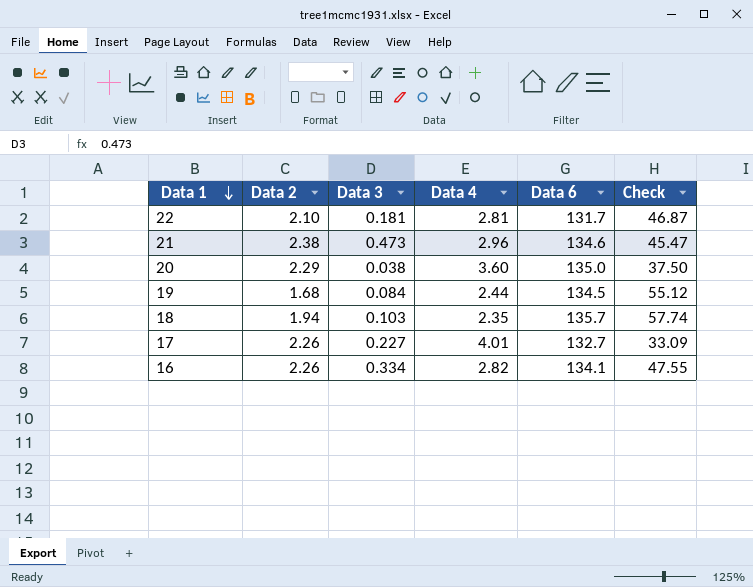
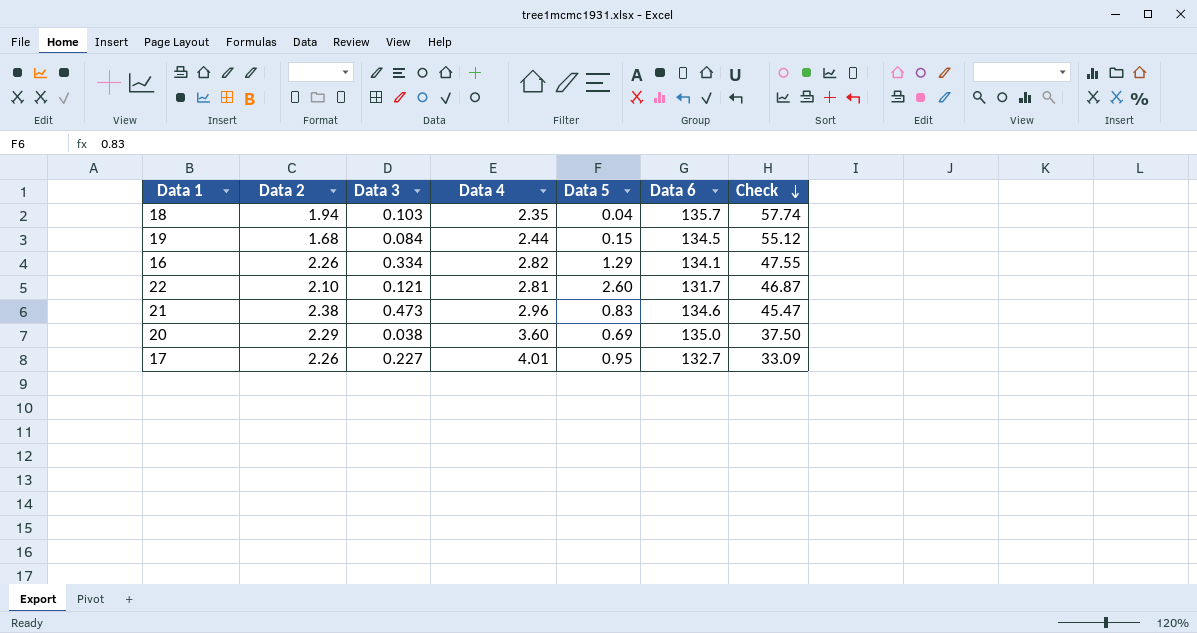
row order: Data 1 descending -> Check descending
column Data 5 | position: none -> 5
22 | Data 3: 0.181 -> 0.121

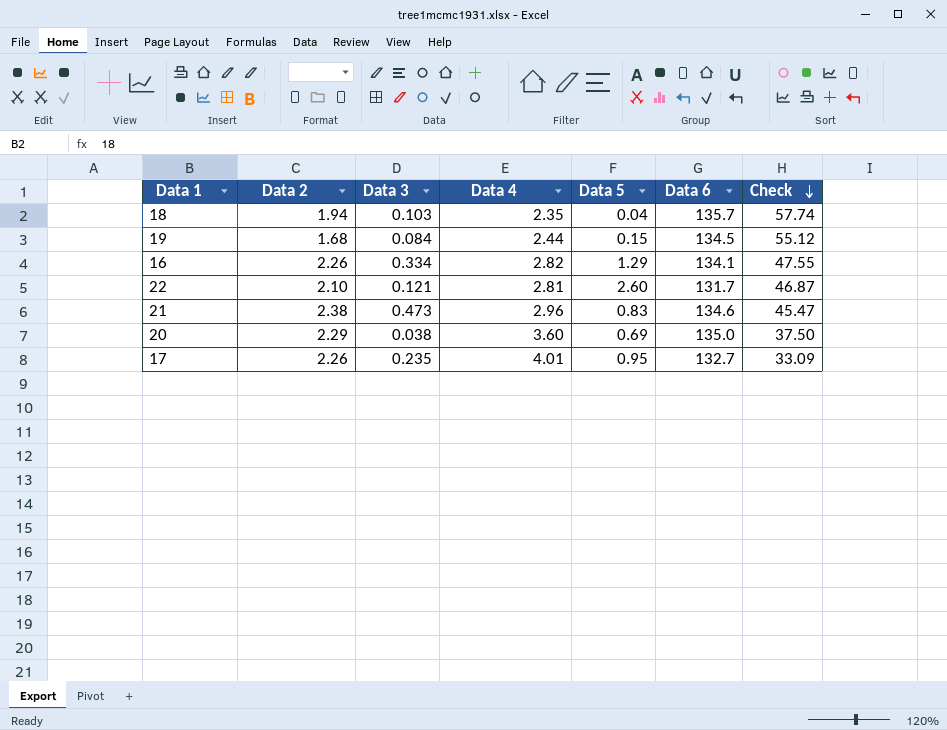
17 | Data 3: 0.227 -> 0.235

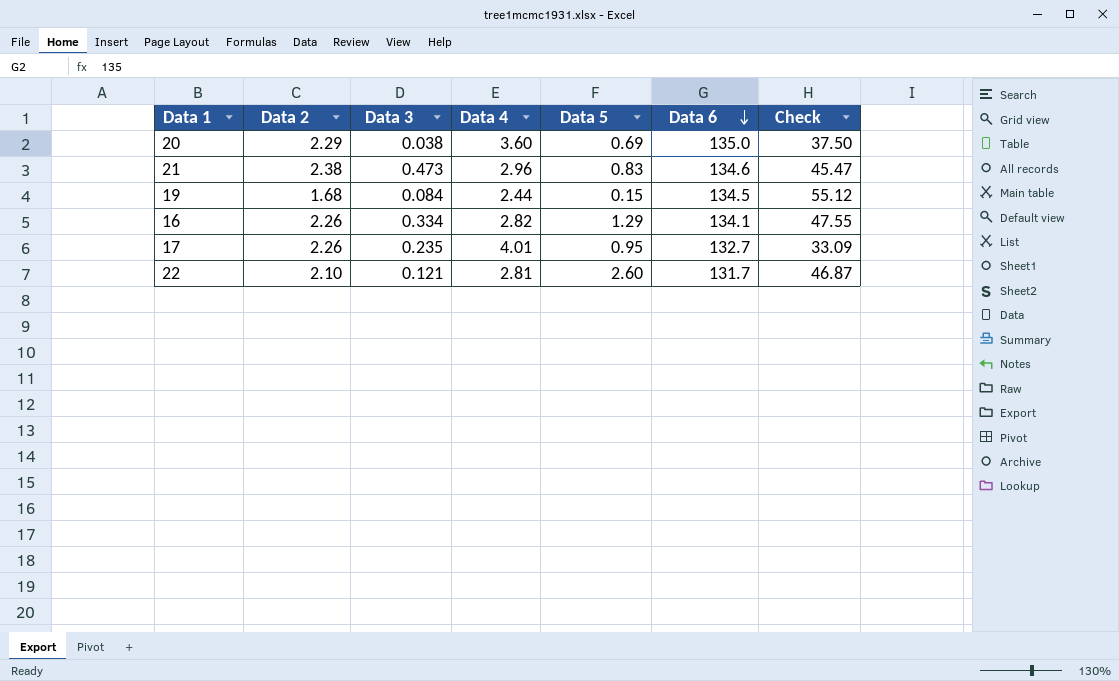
row order: Check descending -> Data 6 descending
row 18: 1.94 | 0.103 | 2.35 | 0.04 | 135.7 | 57.74 -> none

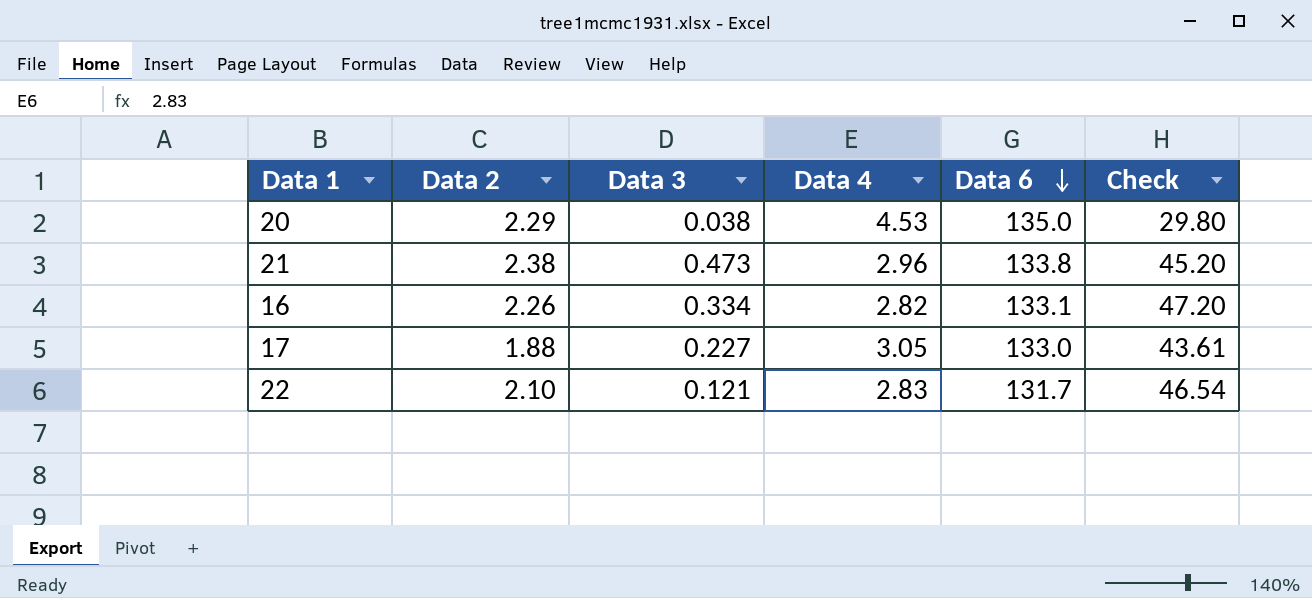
column Data 5 | position: 5 -> none
row 19: 1.68 | 0.084 | 2.44 | 0.15 | 134.5 | 55.12 -> none
20 | Data 4: 3.60 -> 4.53
20 | Check: 37.50 -> 29.80
21 | Data 6: 134.6 -> 133.8
21 | Check: 45.47 -> 45.20
16 | Data 6: 134.1 -> 133.1
16 | Check: 47.55 -> 47.20
17 | Data 2: 2.26 -> 1.88
17 | Data 3: 0.235 -> 0.227
17 | Data 4: 4.01 -> 3.05
17 | Data 6: 132.7 -> 133.0
17 | Check: 33.09 -> 43.61
22 | Data 4: 2.81 -> 2.83
22 | Check: 46.87 -> 46.54

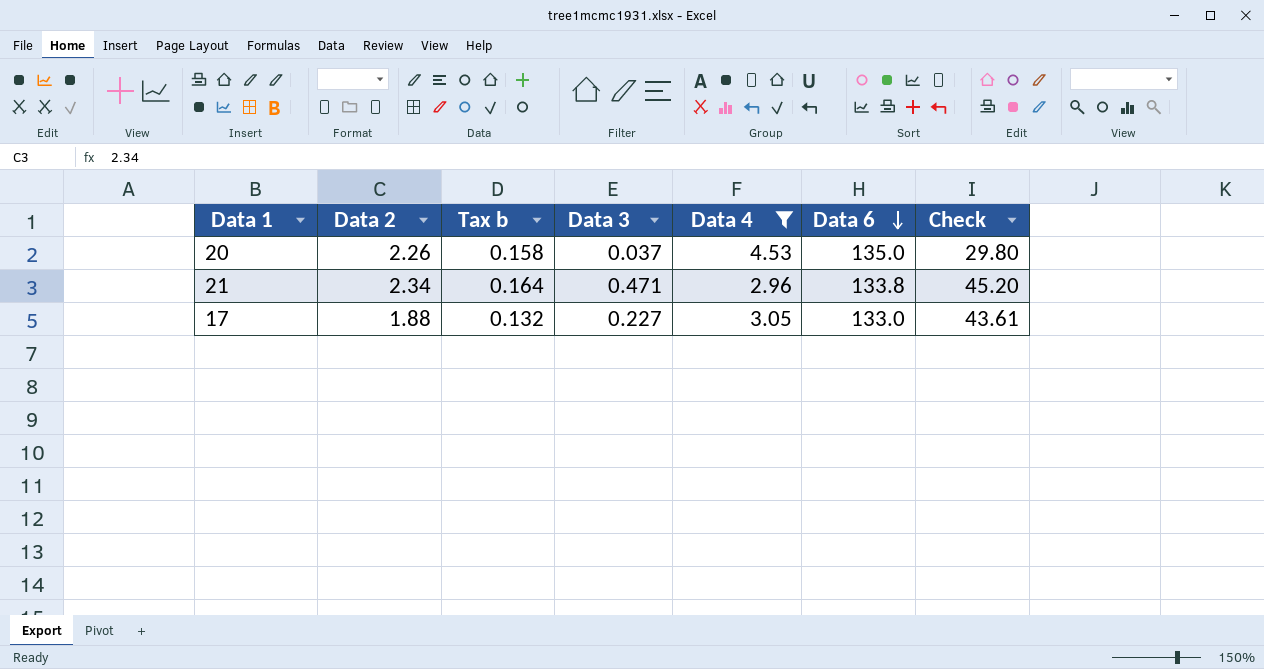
filter: none -> Data 4 >= 2.96
column Tax b | formula: none -> [Data 2] * 0.07
20 | Data 2: 2.29 -> 2.26
20 | Data 3: 0.038 -> 0.037
21 | Data 2: 2.38 -> 2.34
21 | Data 3: 0.473 -> 0.471

